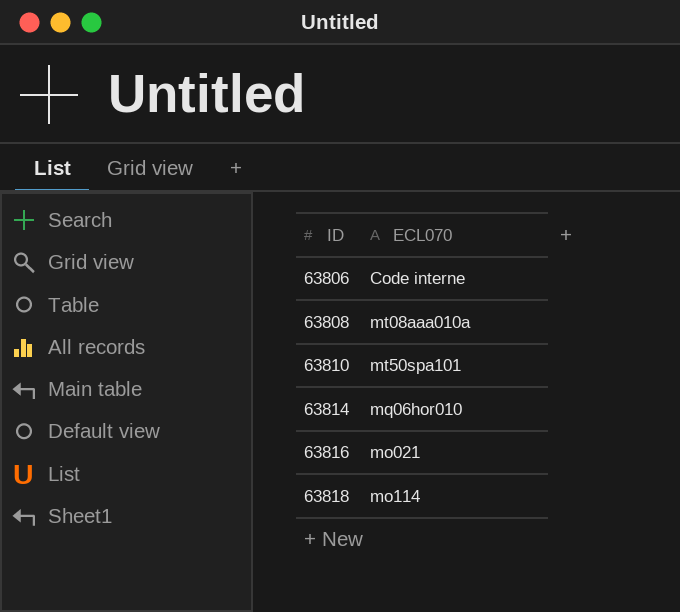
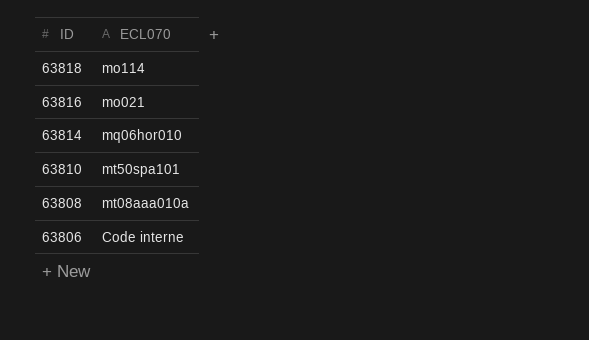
row order: ID ascending -> ID descending

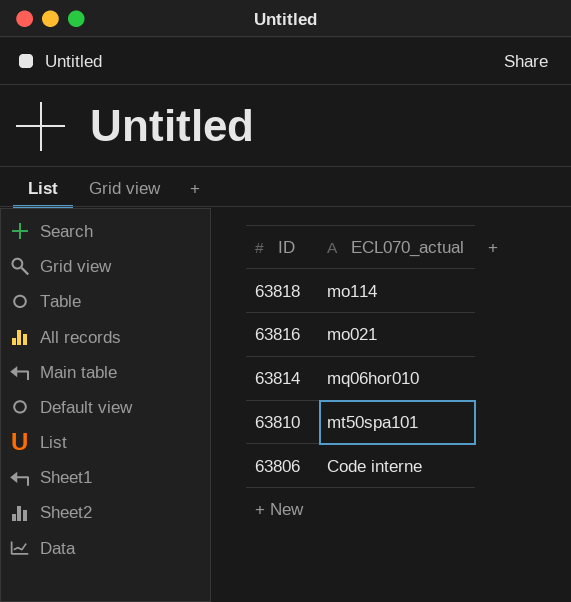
column name: ECL070 -> ECL070_actual
row 63808: mt08aaa010a -> none

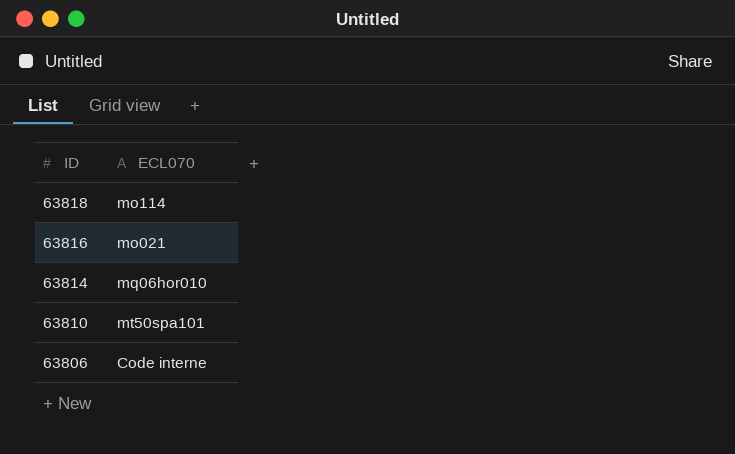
column name: ECL070_actual -> ECL070

